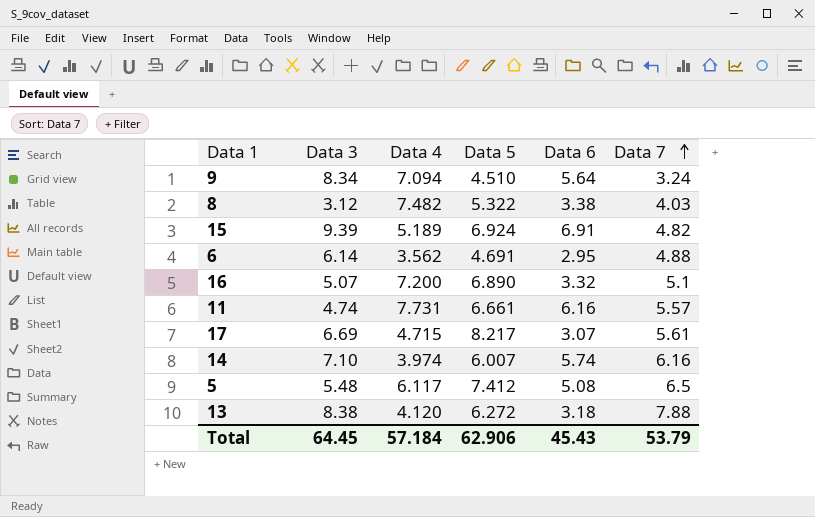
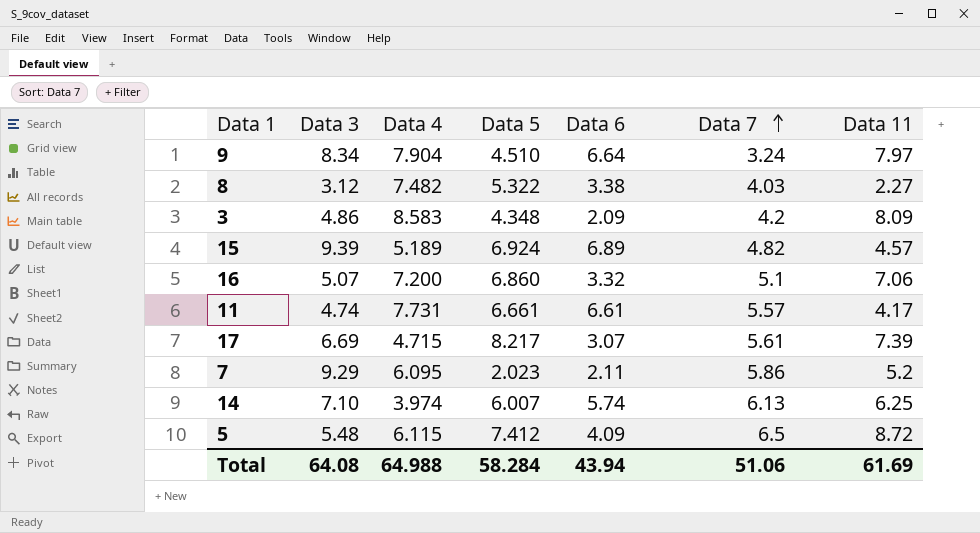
column Data 11 | position: none -> 7
row 6: 6.14 | 3.562 | 4.691 | 2.95 | 4.88 -> none
row 13: 8.38 | 4.120 | 6.272 | 3.18 | 7.88 -> none
9 | Data 4: 7.094 -> 7.904
9 | Data 6: 5.64 -> 6.64
row 3: none -> 4.86 | 8.583 | 4.348 | 2.09 | 4.2 | 8.09
15 | Data 6: 6.91 -> 6.89
16 | Data 5: 6.890 -> 6.860
11 | Data 6: 6.16 -> 6.61
row 7: none -> 9.29 | 6.095 | 2.023 | 2.11 | 5.86 | 5.2
14 | Data 7: 6.16 -> 6.13
5 | Data 4: 6.117 -> 6.115
5 | Data 6: 5.08 -> 4.09
Total | Data 3: 64.45 -> 64.08
Total | Data 4: 57.184 -> 64.988
Total | Data 5: 62.906 -> 58.284
Total | Data 6: 45.43 -> 43.94
Total | Data 7: 53.79 -> 51.06

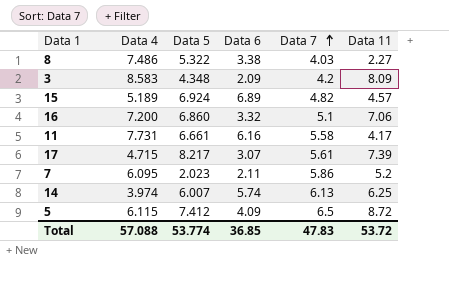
column Data 3 | position: 2 -> none
row 9: 8.34 | 7.904 | 4.510 | 6.64 | 3.24 | 7.97 -> none
8 | Data 4: 7.482 -> 7.486
11 | Data 6: 6.61 -> 6.16
11 | Data 7: 5.57 -> 5.58
Total | Data 4: 64.988 -> 57.088
Total | Data 5: 58.284 -> 53.774
Total | Data 6: 43.94 -> 36.85
Total | Data 7: 51.06 -> 47.83
Total | Data 11: 61.69 -> 53.72

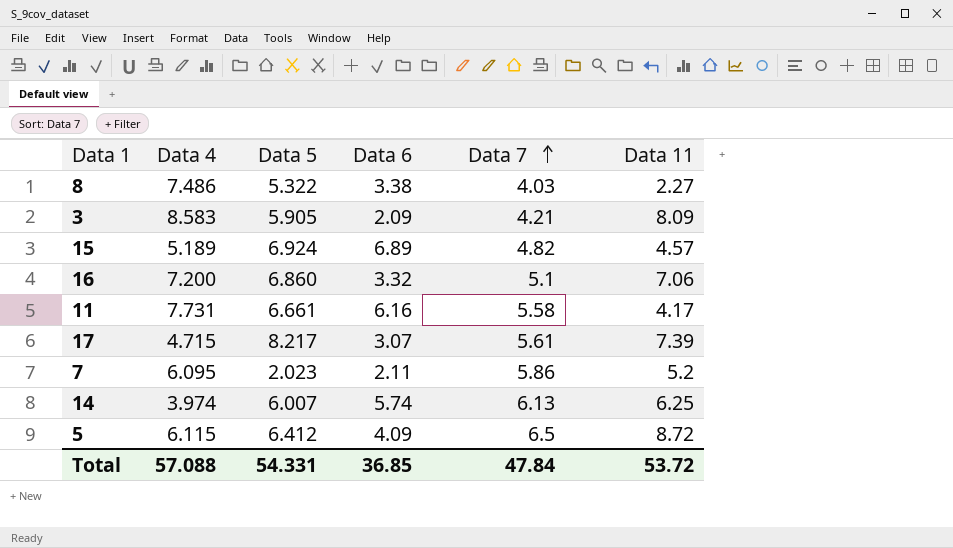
3 | Data 5: 4.348 -> 5.905
3 | Data 7: 4.2 -> 4.21
5 | Data 5: 7.412 -> 6.412
Total | Data 5: 53.774 -> 54.331
Total | Data 7: 47.83 -> 47.84

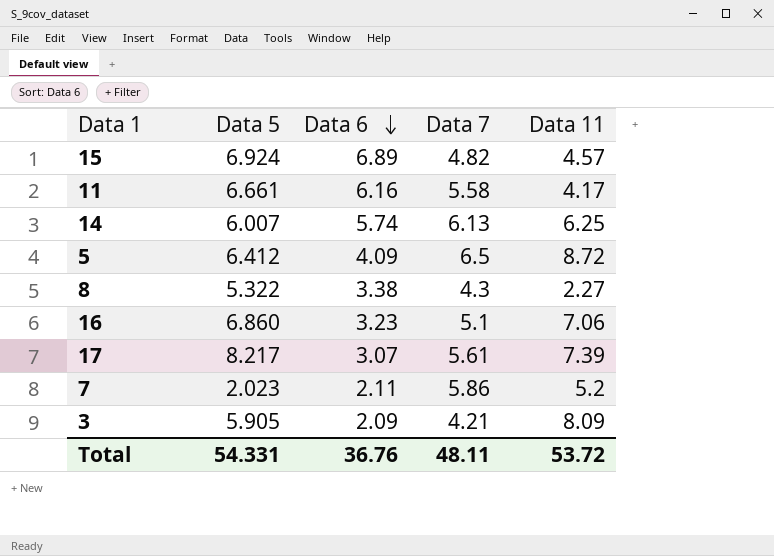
row order: Data 7 ascending -> Data 6 descending
column Data 4 | position: 2 -> none
8 | Data 7: 4.03 -> 4.3
16 | Data 6: 3.32 -> 3.23
Total | Data 6: 36.85 -> 36.76
Total | Data 7: 47.84 -> 48.11

